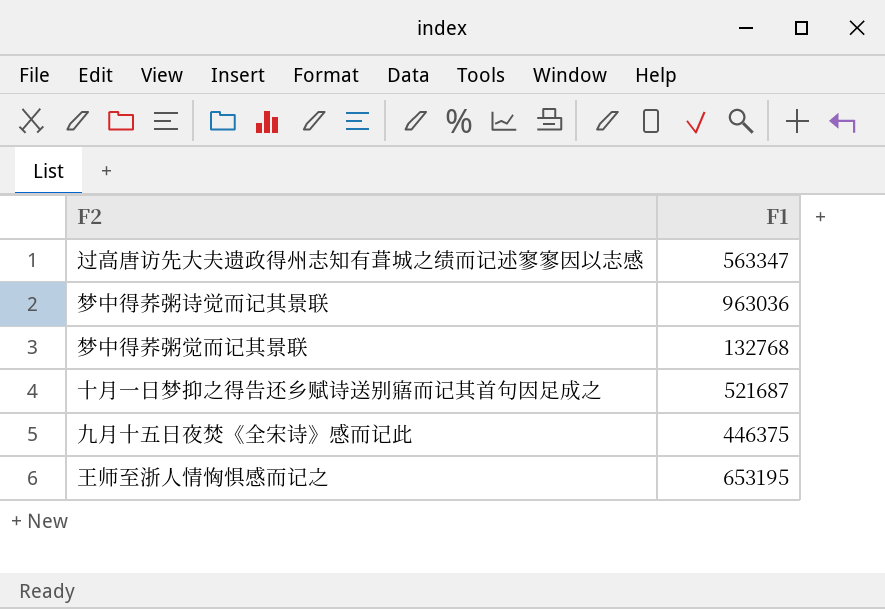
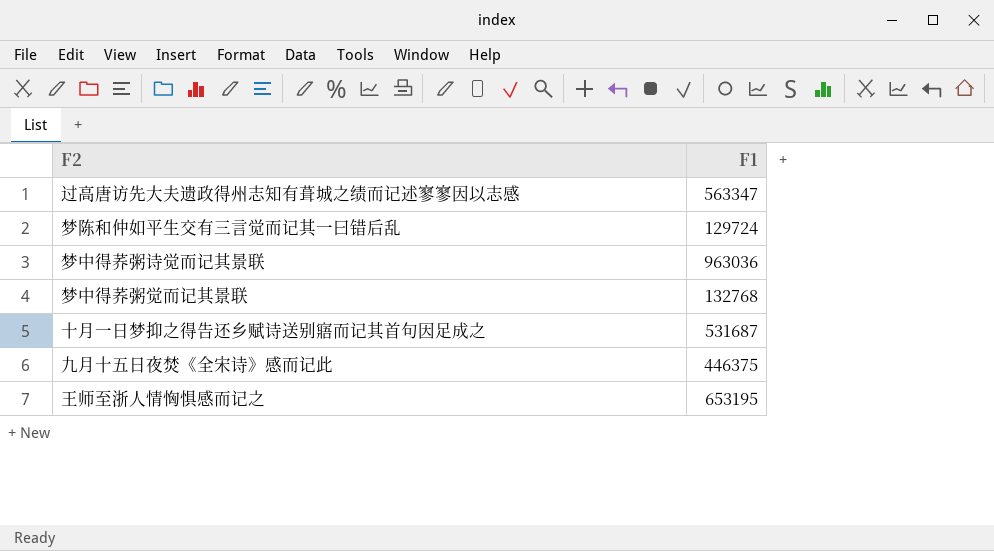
row 梦陈和仲如平生交有三言觉而记其一曰错后乱: none -> 129724
十月一日梦抑之得告还乡赋诗送别寤而记其首句因足成之 | F1: 521687 -> 531687

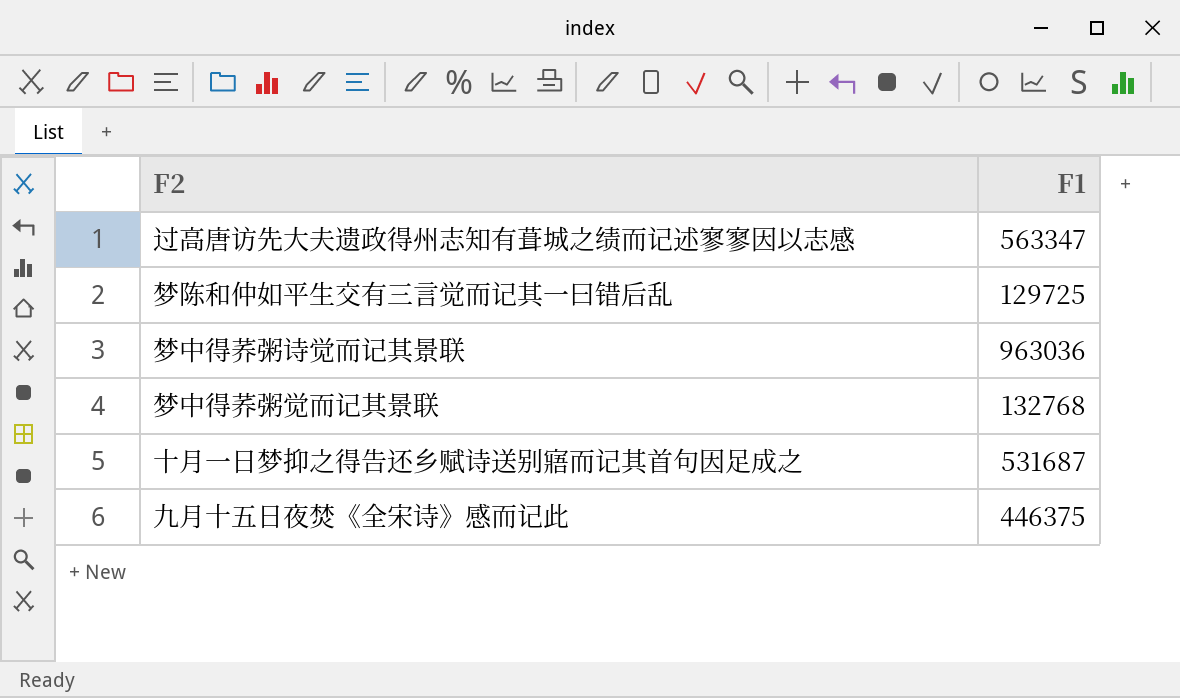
row 王师至浙人情恟惧感而记之: 653195 -> none
梦陈和仲如平生交有三言觉而记其一曰错后乱 | F1: 129724 -> 129725

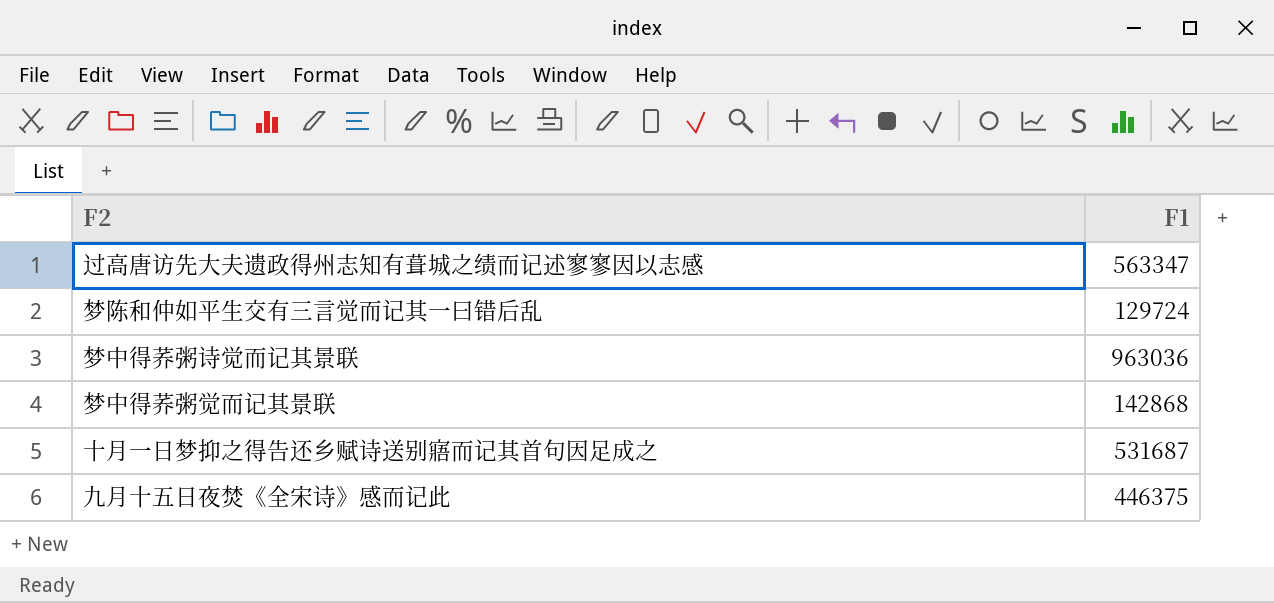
梦陈和仲如平生交有三言觉而记其一曰错后乱 | F1: 129725 -> 129724
梦中得荞粥觉而记其景联 | F1: 132768 -> 142868

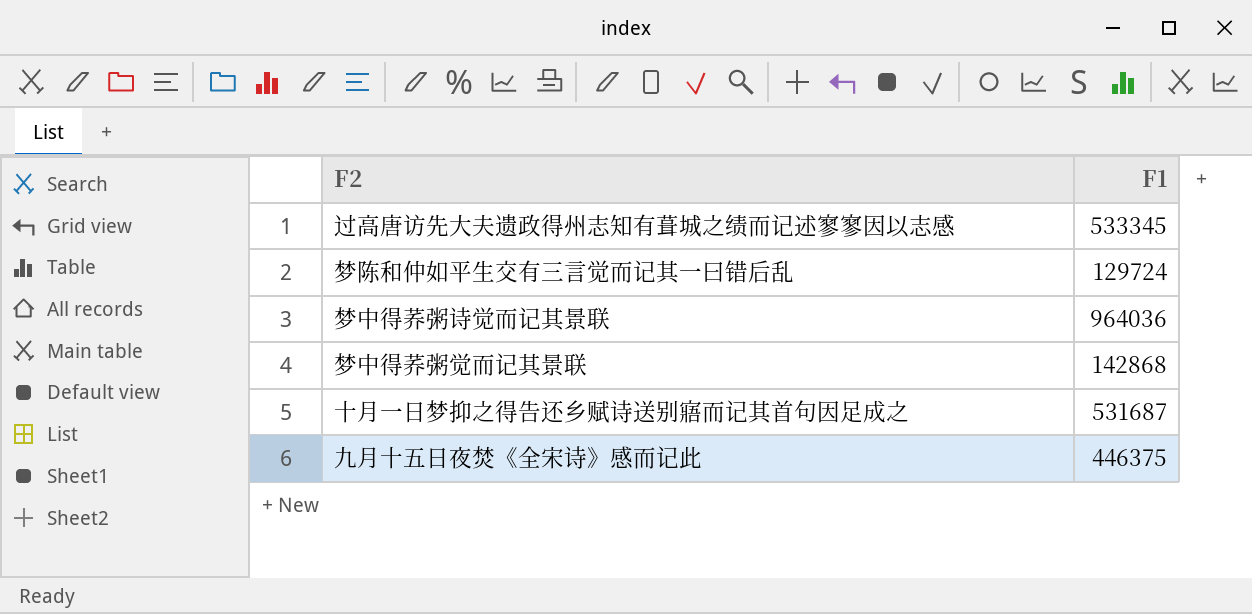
过高唐访先大夫遗政得州志知有葺城之绩而记述寥寥因以志感 | F1: 563347 -> 533345
梦中得荞粥诗觉而记其景联 | F1: 963036 -> 964036

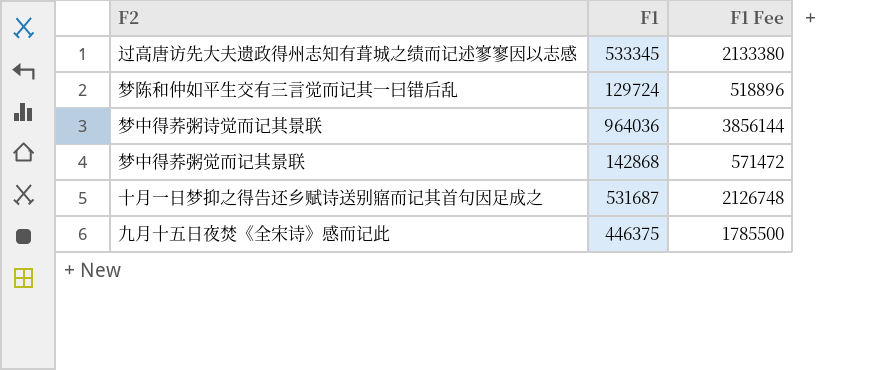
column F1 Fee | formula: none -> [F1] * 4

